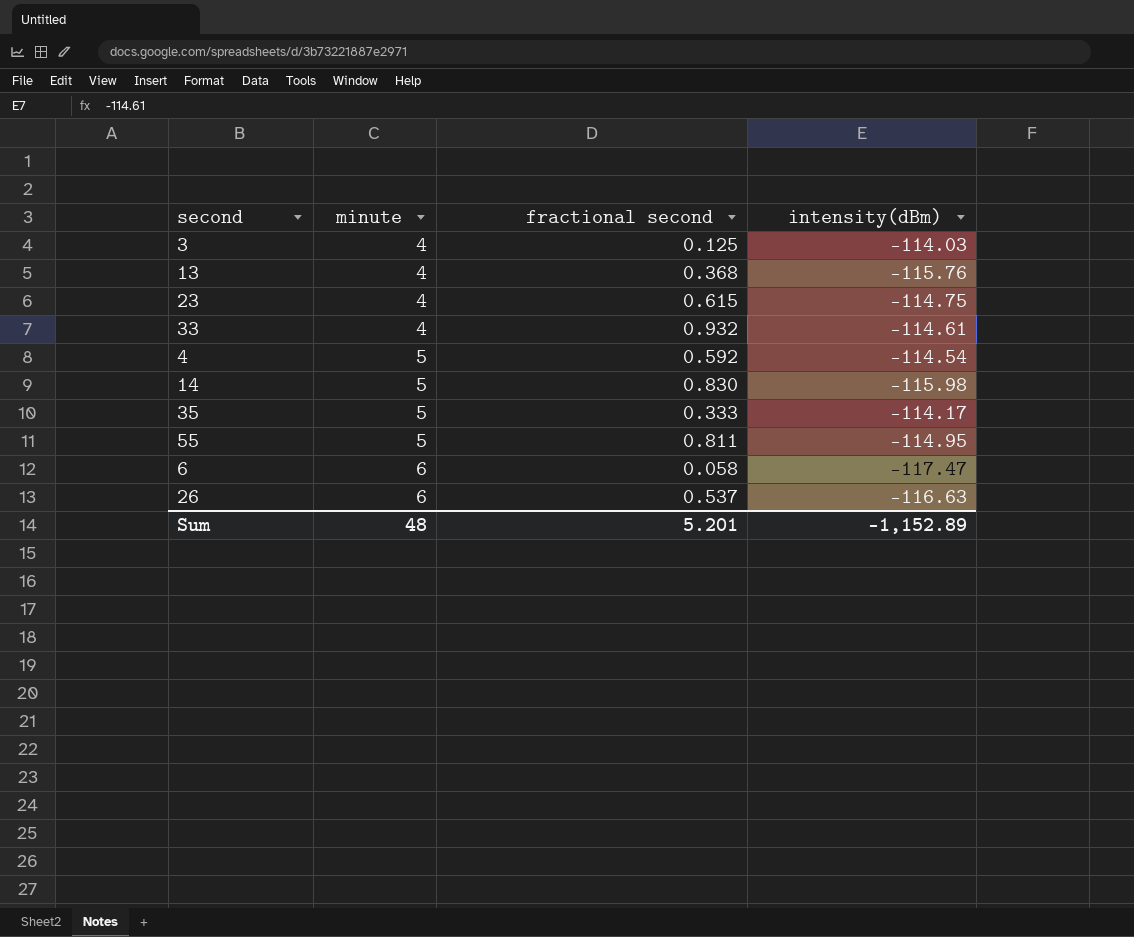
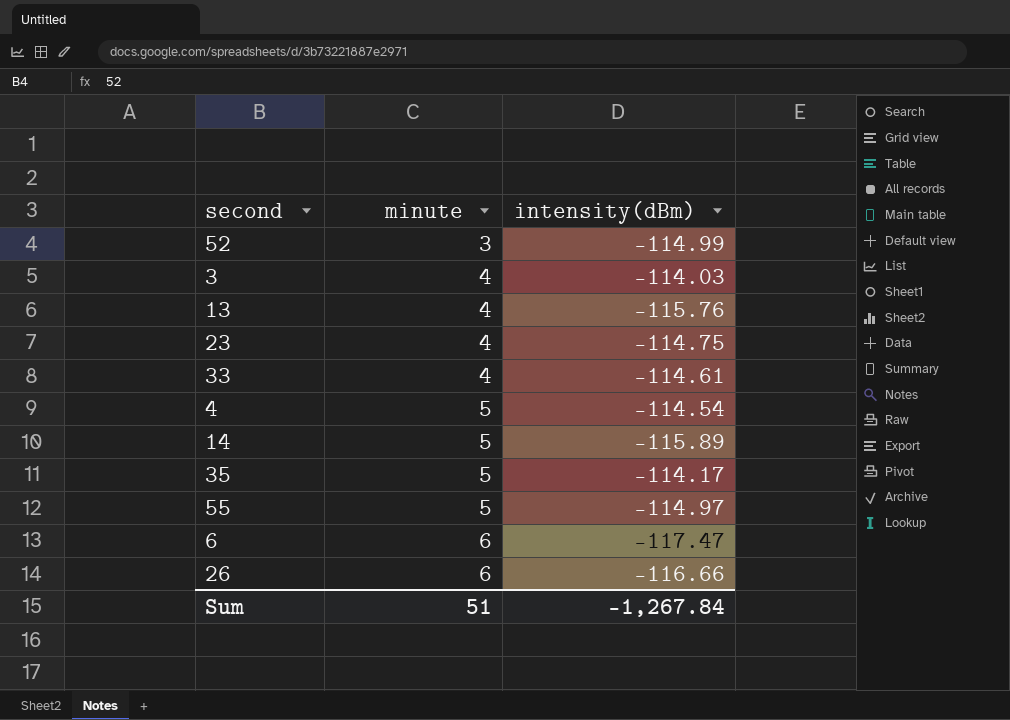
column fractional second | position: 3 -> none
row 52: none -> 3 | -114.99
14 | intensity(dBm): -115.98 -> -115.89
55 | intensity(dBm): -114.95 -> -114.97
26 | intensity(dBm): -116.63 -> -116.66
Sum | minute: 48 -> 51
Sum | intensity(dBm): -1,152.89 -> -1,267.84

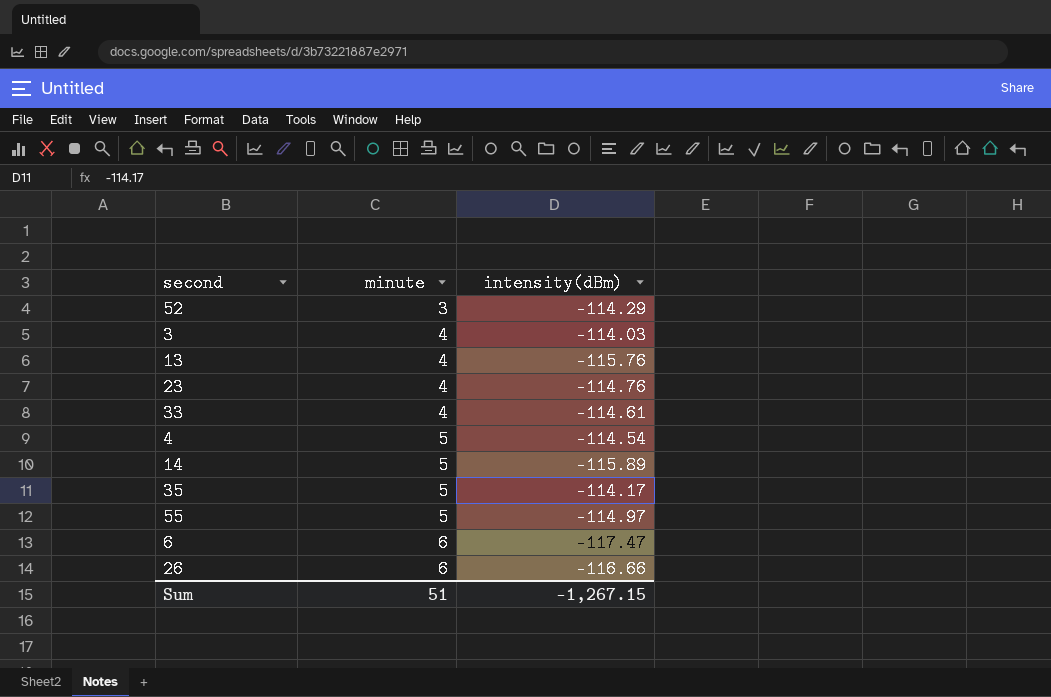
52 | intensity(dBm): -114.99 -> -114.29
23 | intensity(dBm): -114.75 -> -114.76
Sum | intensity(dBm): -1,267.84 -> -1,267.15

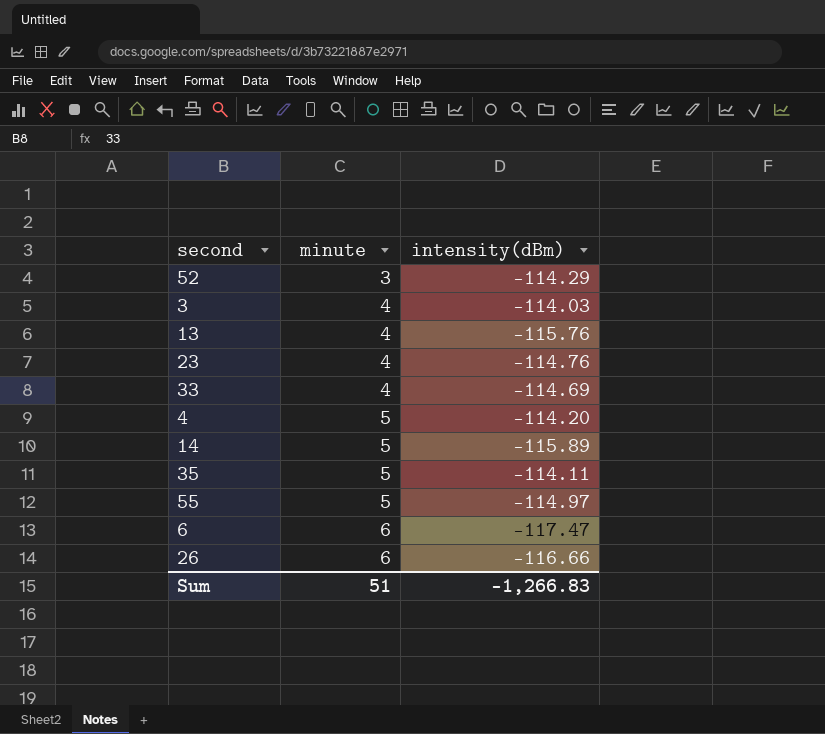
33 | intensity(dBm): -114.61 -> -114.69
4 | intensity(dBm): -114.54 -> -114.20
35 | intensity(dBm): -114.17 -> -114.11
Sum | intensity(dBm): -1,267.15 -> -1,266.83

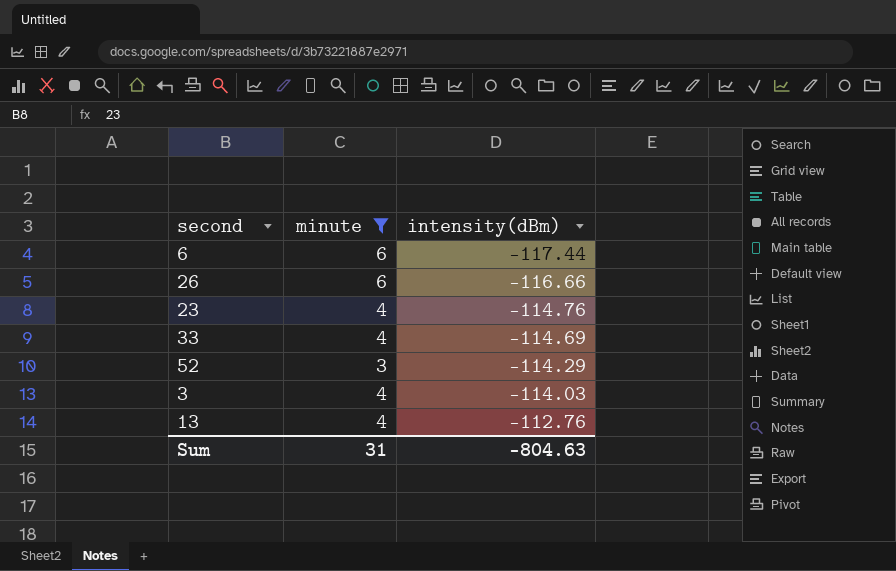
filter: none -> minute != 5
row order: minute ascending -> intensity(dBm) ascending
6 | intensity(dBm): -117.47 -> -117.44
13 | intensity(dBm): -115.76 -> -112.76
Sum | minute: 51 -> 31
Sum | intensity(dBm): -1,266.83 -> -804.63

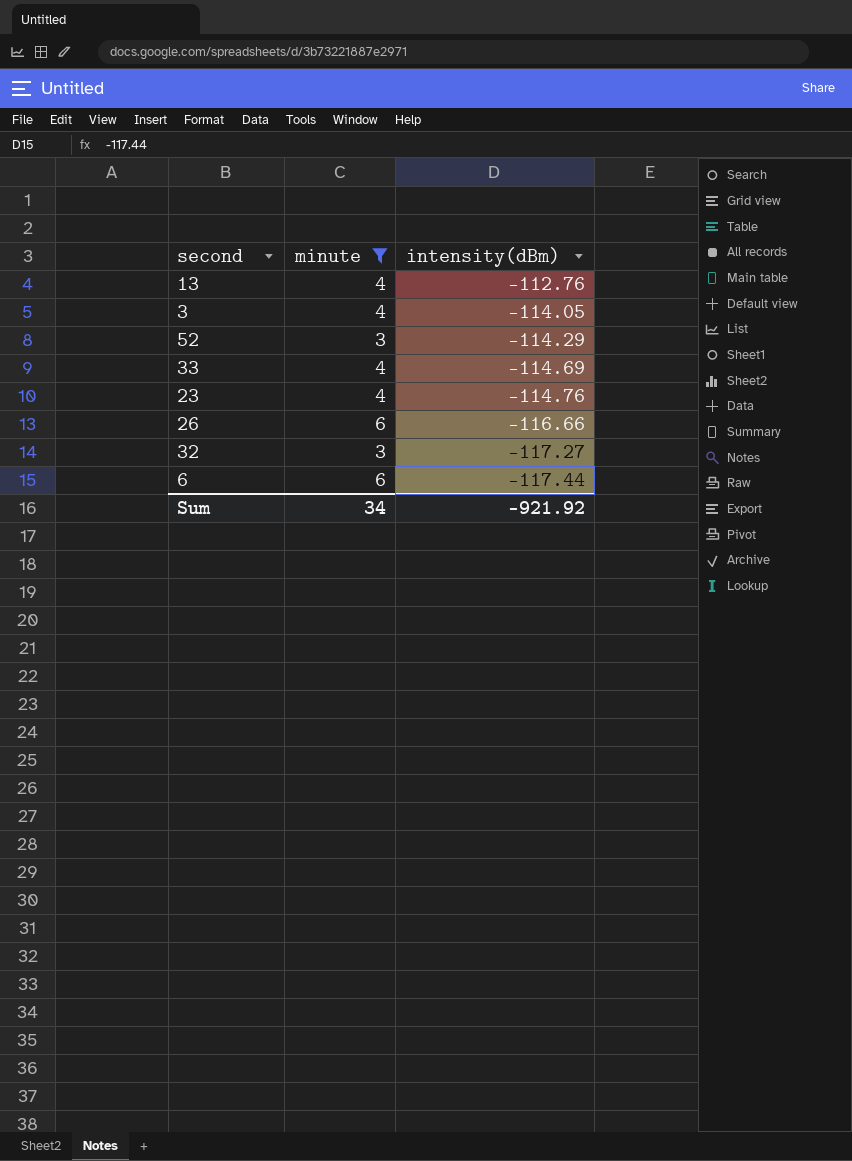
row order: intensity(dBm) ascending -> intensity(dBm) descending
3 | intensity(dBm): -114.03 -> -114.05
row 32: none -> 3 | -117.27
Sum | minute: 31 -> 34
Sum | intensity(dBm): -804.63 -> -921.92

